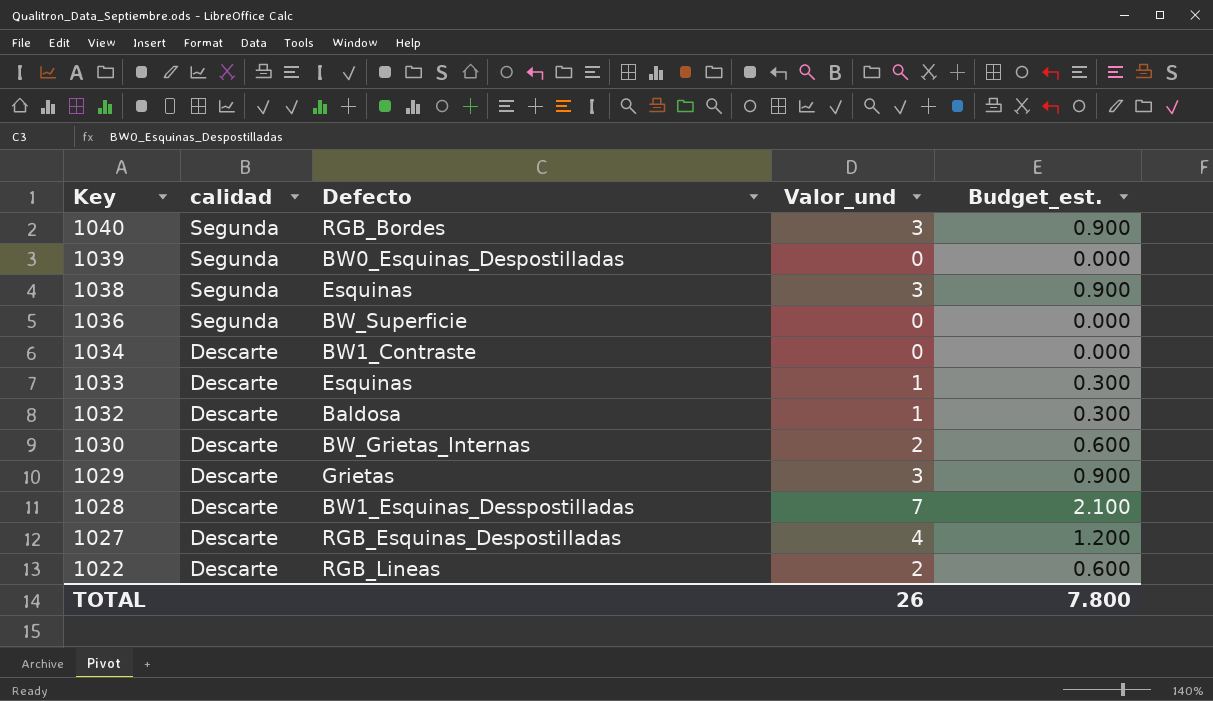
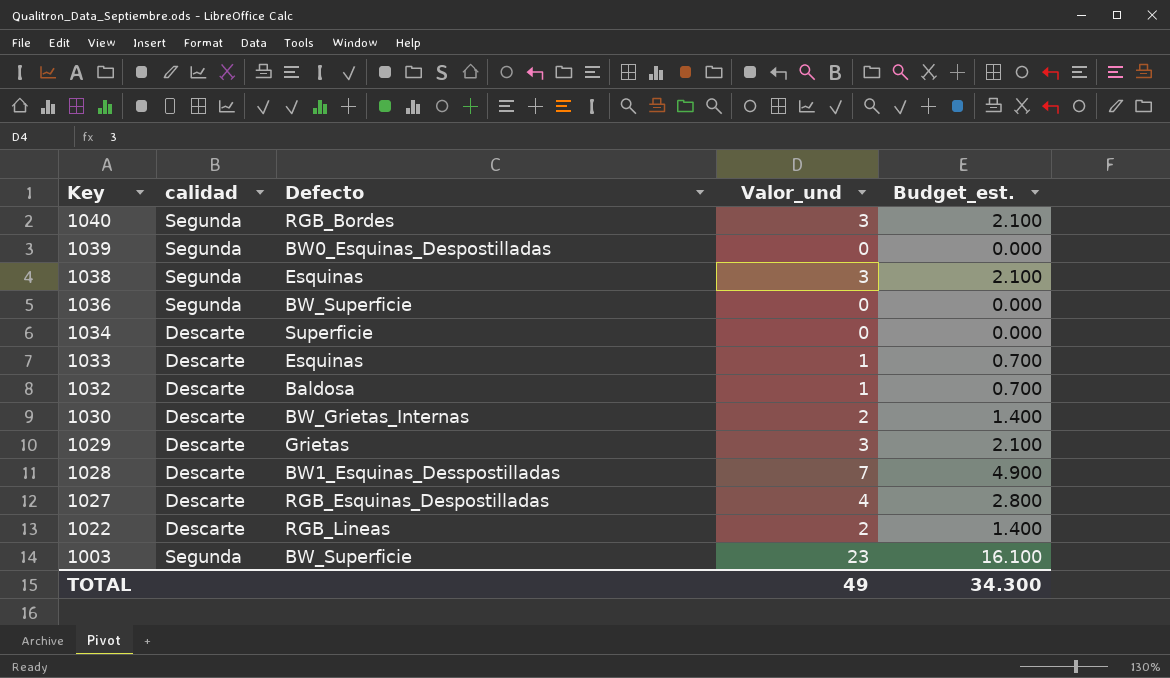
column Budget_est. | formula: [Valor_und] * 0.3 -> [Valor_und] * 0.7
1034 | Defecto: BW1_Contraste -> Superficie
row 1003: none -> Segunda | BW_Superficie | 23 | 16.100
TOTAL | Valor_und: 26 -> 49
TOTAL | Budget_est.: 7.800 -> 34.300

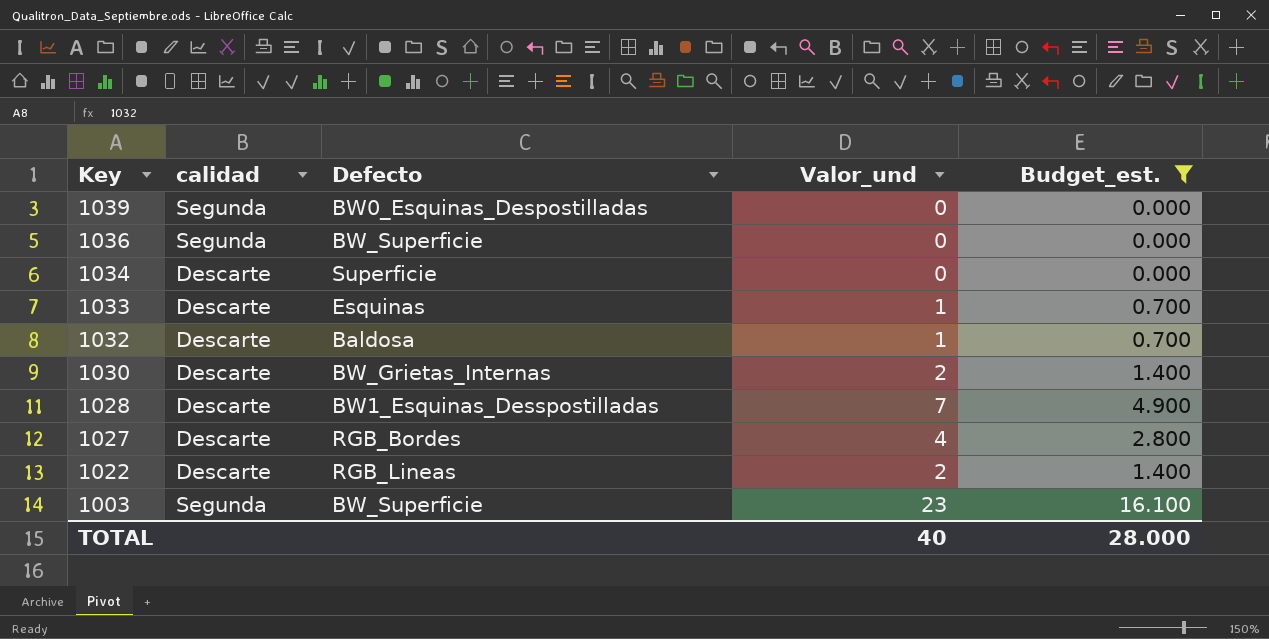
filter: none -> Budget_est. != 2.100
1027 | Defecto: RGB_Esquinas_Despostilladas -> RGB_Bordes
TOTAL | Valor_und: 49 -> 40
TOTAL | Budget_est.: 34.300 -> 28.000

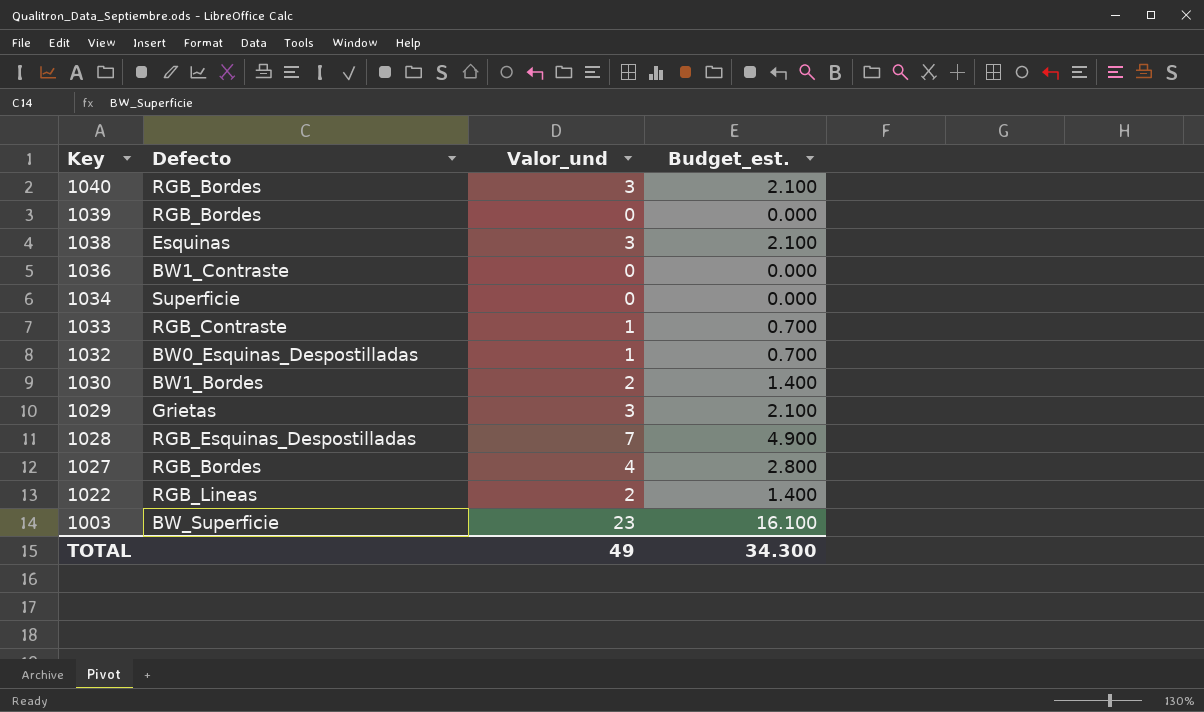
filter: Budget_est. != 2.100 -> none
column calidad | position: 2 -> none
1039 | Defecto: BW0_Esquinas_Despostilladas -> RGB_Bordes
1036 | Defecto: BW_Superficie -> BW1_Contraste
1033 | Defecto: Esquinas -> RGB_Contraste
1032 | Defecto: Baldosa -> BW0_Esquinas_Despostilladas
1030 | Defecto: BW_Grietas_Internas -> BW1_Bordes
1028 | Defecto: BW1_Esquinas_Desspostilladas -> RGB_Esquinas_Despostilladas
TOTAL | Valor_und: 40 -> 49
TOTAL | Budget_est.: 28.000 -> 34.300

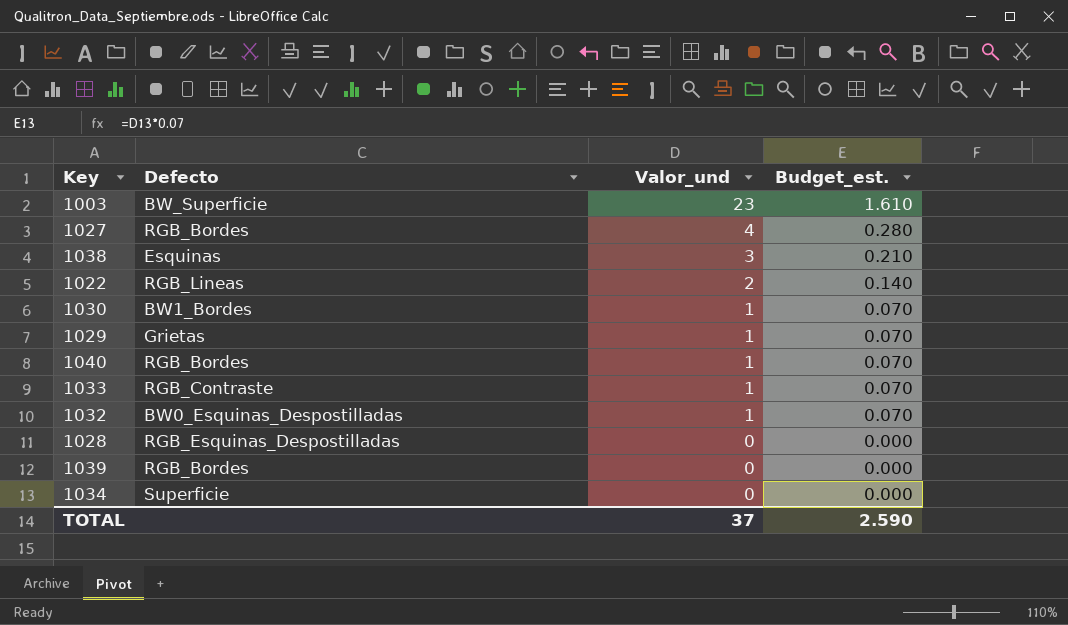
row order: Key descending -> Valor_und descending
column Budget_est. | formula: [Valor_und] * 0.7 -> [Valor_und] * 0.07
row 1036: BW1_Contraste | 0 | 0.000 -> none
1030 | Valor_und: 2 -> 1
1029 | Valor_und: 3 -> 1
1040 | Valor_und: 3 -> 1
1028 | Valor_und: 7 -> 0
TOTAL | Valor_und: 49 -> 37
TOTAL | Budget_est.: 34.300 -> 2.590

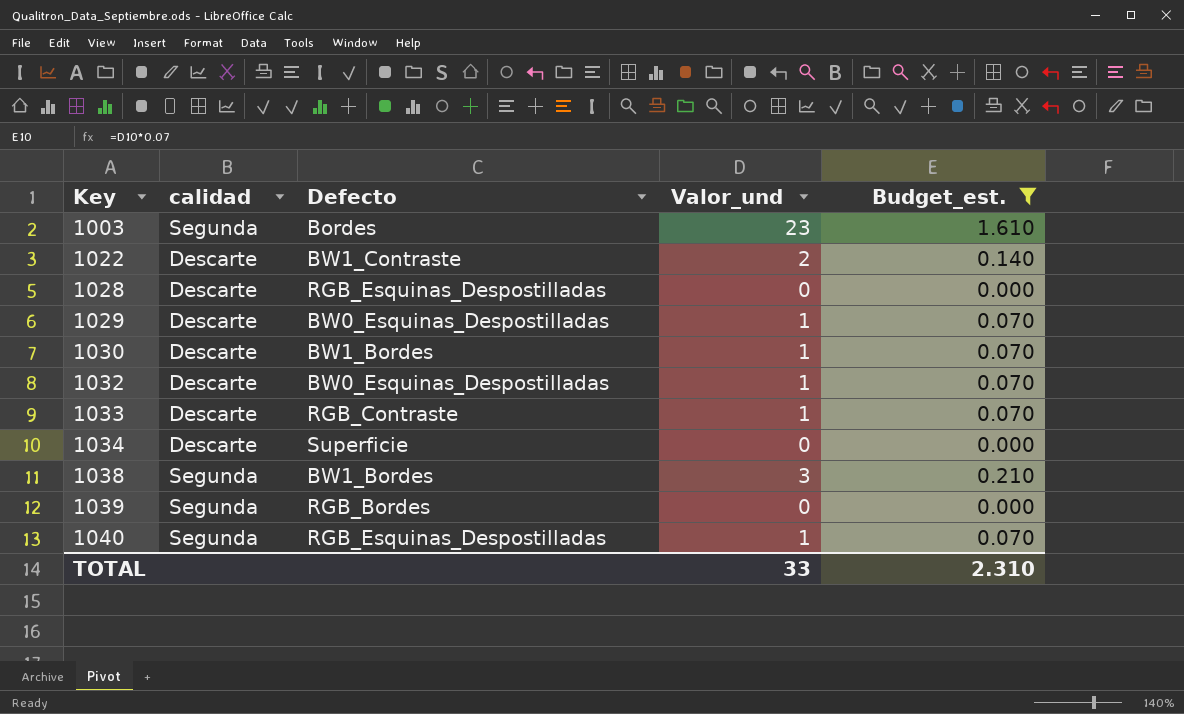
filter: none -> Budget_est. != 0.280
row order: Valor_und descending -> Key ascending
column calidad | position: none -> 2
1003 | Defecto: BW_Superficie -> Bordes
1022 | Defecto: RGB_Lineas -> BW1_Contraste
1029 | Defecto: Grietas -> BW0_Esquinas_Despostilladas
1038 | Defecto: Esquinas -> BW1_Bordes
1040 | Defecto: RGB_Bordes -> RGB_Esquinas_Despostilladas
TOTAL | Valor_und: 37 -> 33
TOTAL | Budget_est.: 2.590 -> 2.310

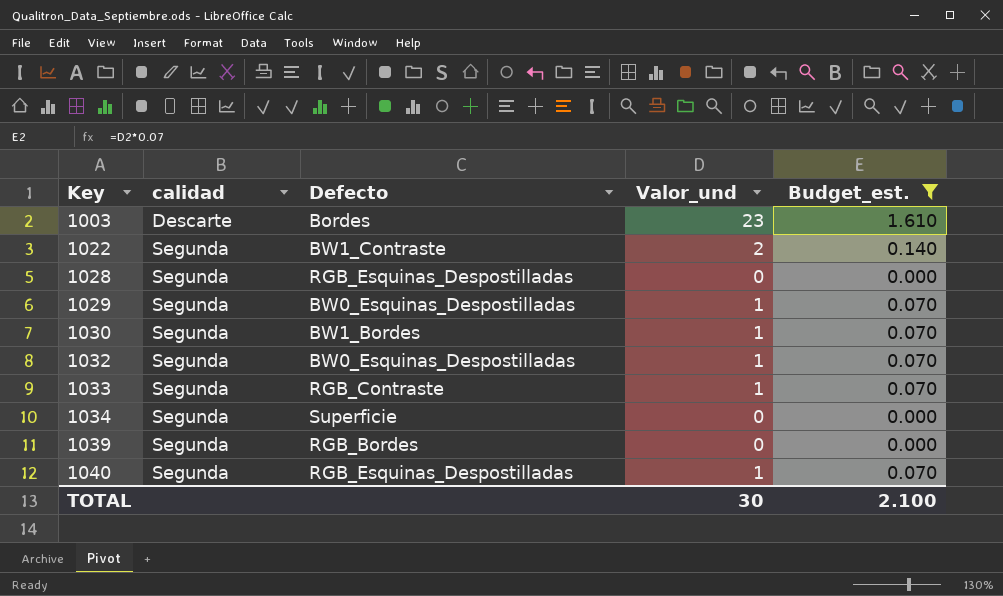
row 1038: Segunda | BW1_Bordes | 3 | 0.210 -> none
1003 | calidad: Segunda -> Descarte
1022 | calidad: Descarte -> Segunda
1028 | calidad: Descarte -> Segunda
1029 | calidad: Descarte -> Segunda
1030 | calidad: Descarte -> Segunda
1032 | calidad: Descarte -> Segunda
1033 | calidad: Descarte -> Segunda
1034 | calidad: Descarte -> Segunda
TOTAL | Valor_und: 33 -> 30
TOTAL | Budget_est.: 2.310 -> 2.100

